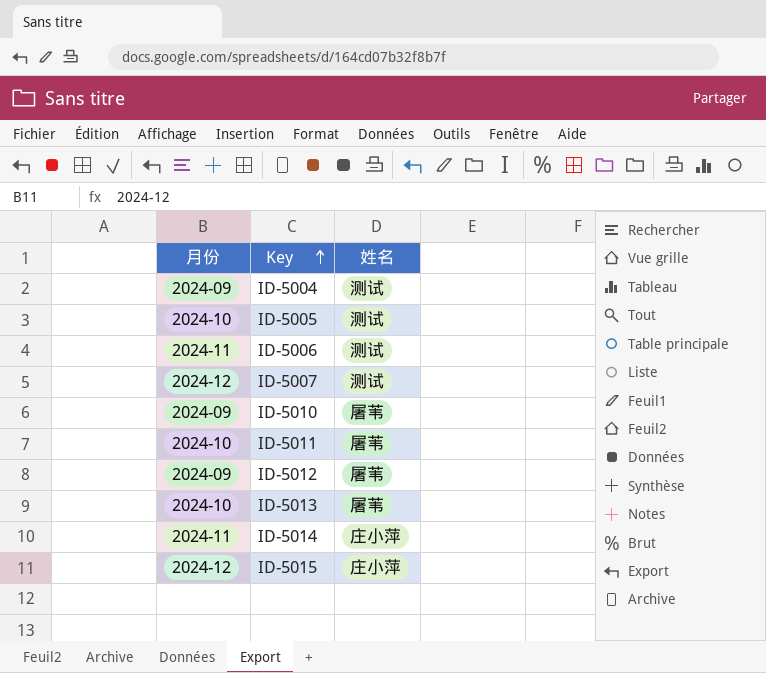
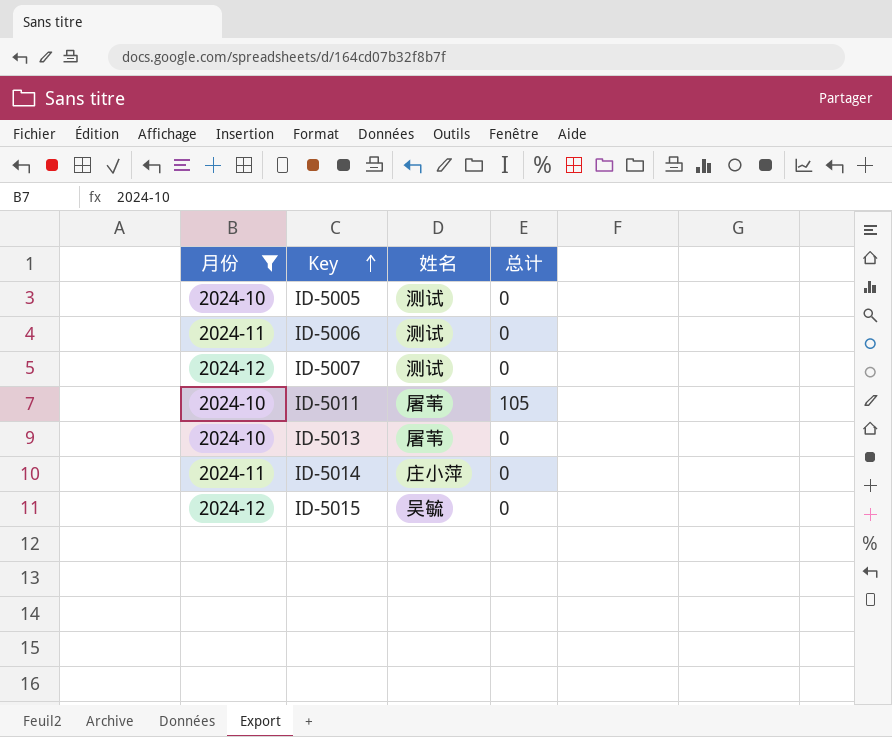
filter: none -> 月份 != 2024-09
column 总计 | position: none -> 4
ID-5015 | 姓名: 庄小萍 -> 吴毓

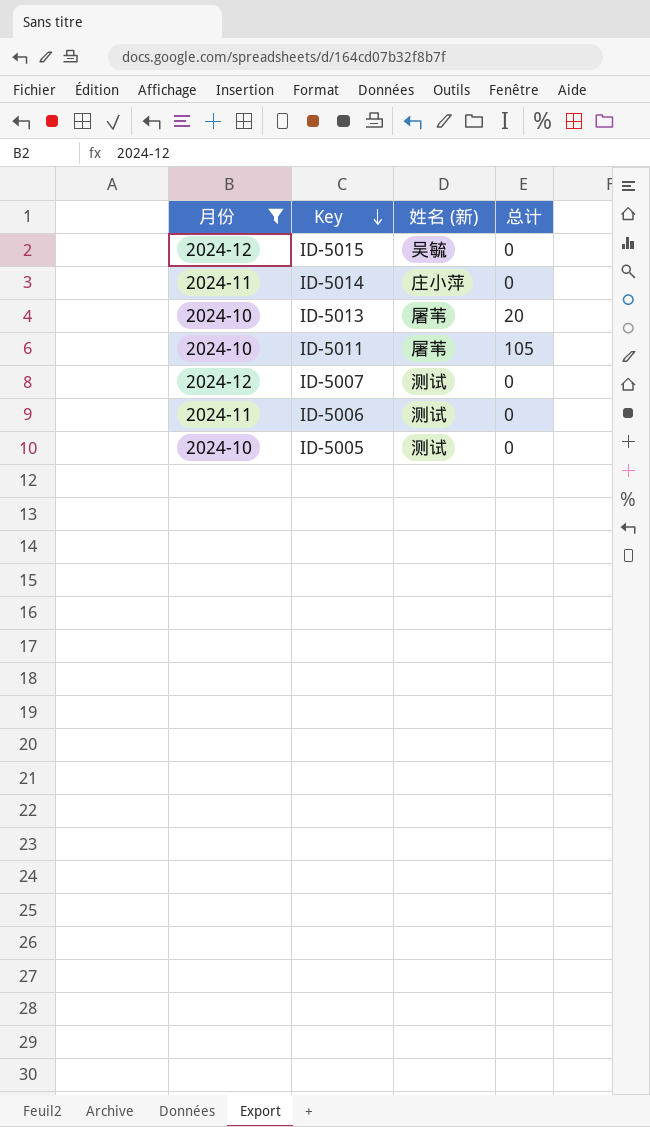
row order: Key ascending -> Key descending
column name: 姓名 -> 姓名 (新)
ID-5013 | 总计: 0 -> 20

